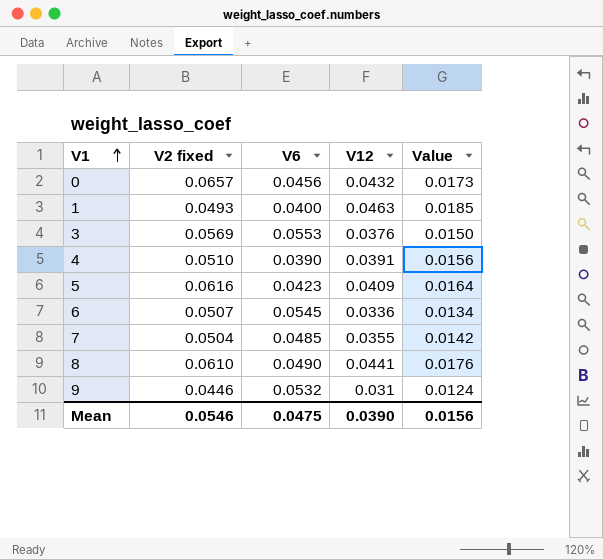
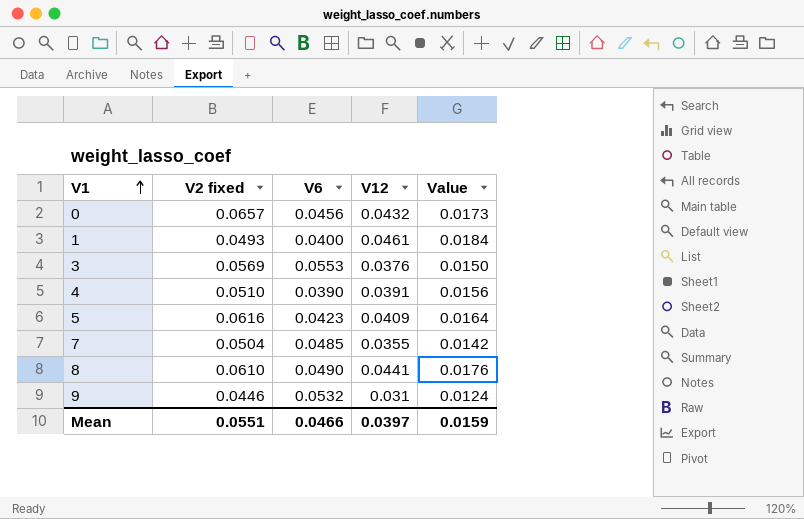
row 6: 0.0507 | 0.0545 | 0.0336 | 0.0134 -> none
1 | V12: 0.0463 -> 0.0461
1 | Value: 0.0185 -> 0.0184
Mean | V2 fixed: 0.0546 -> 0.0551
Mean | V6: 0.0475 -> 0.0466
Mean | V12: 0.0390 -> 0.0397
Mean | Value: 0.0156 -> 0.0159

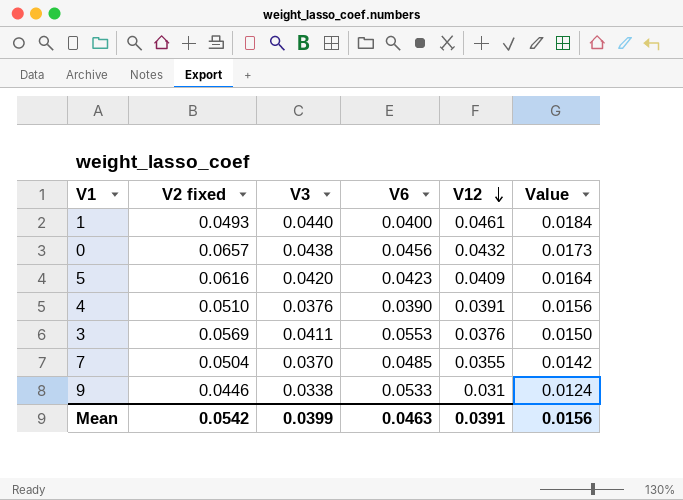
row order: V1 ascending -> V12 descending
column V3 | position: none -> 3
row 8: 0.0610 | 0.0490 | 0.0441 | 0.0176 -> none
9 | V6: 0.0532 -> 0.0533
Mean | V2 fixed: 0.0551 -> 0.0542
Mean | V6: 0.0466 -> 0.0463
Mean | V12: 0.0397 -> 0.0391
Mean | Value: 0.0159 -> 0.0156

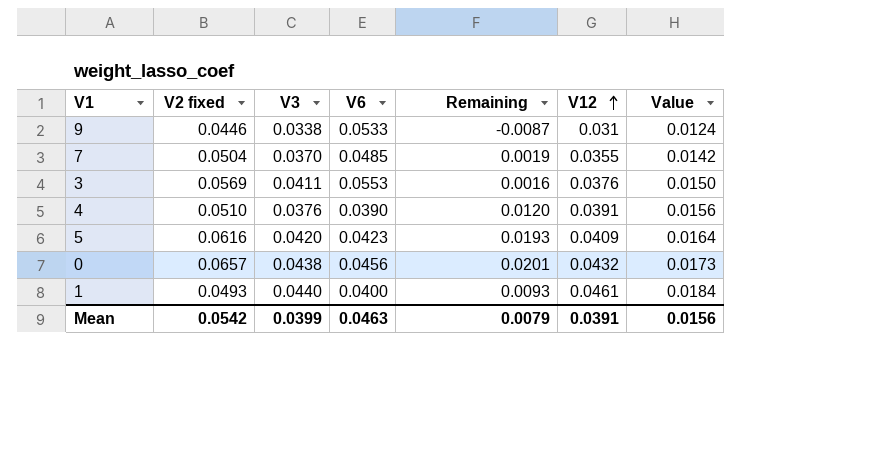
row order: V12 descending -> V12 ascending
column Remaining | formula: none -> [V2 fixed] - [V6]

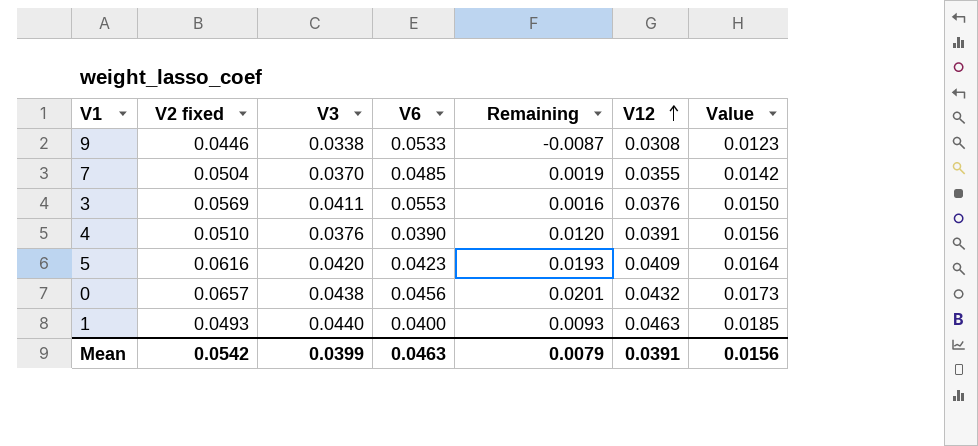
9 | V12: 0.031 -> 0.0308
9 | Value: 0.0124 -> 0.0123
1 | V12: 0.0461 -> 0.0463
1 | Value: 0.0184 -> 0.0185

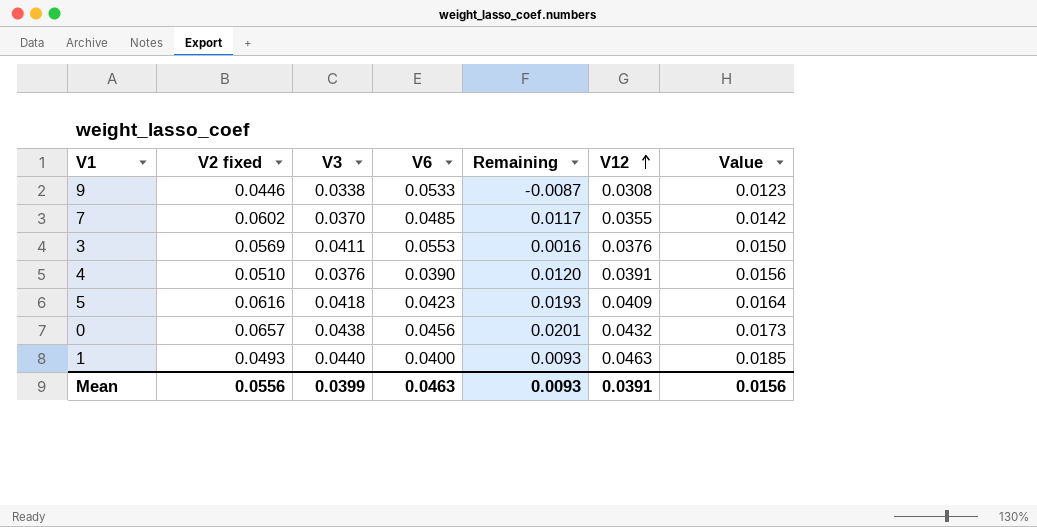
7 | V2 fixed: 0.0504 -> 0.0602
7 | Remaining: 0.0019 -> 0.0117
5 | V3: 0.0420 -> 0.0418
Mean | V2 fixed: 0.0542 -> 0.0556
Mean | Remaining: 0.0079 -> 0.0093

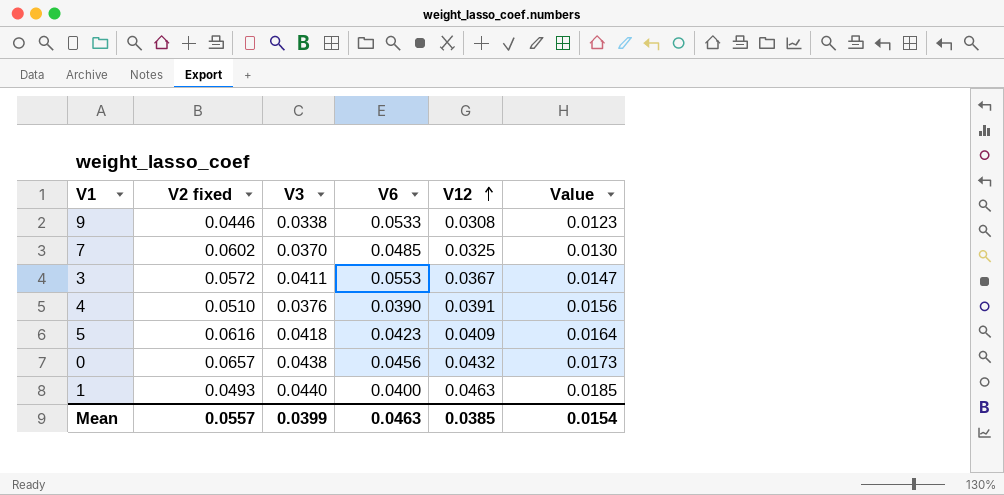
column Remaining | formula: [V2 fixed] - [V6] -> none
7 | V12: 0.0355 -> 0.0325
7 | Value: 0.0142 -> 0.0130
3 | V2 fixed: 0.0569 -> 0.0572
3 | V12: 0.0376 -> 0.0367
3 | Value: 0.0150 -> 0.0147
Mean | V2 fixed: 0.0556 -> 0.0557
Mean | V12: 0.0391 -> 0.0385
Mean | Value: 0.0156 -> 0.0154

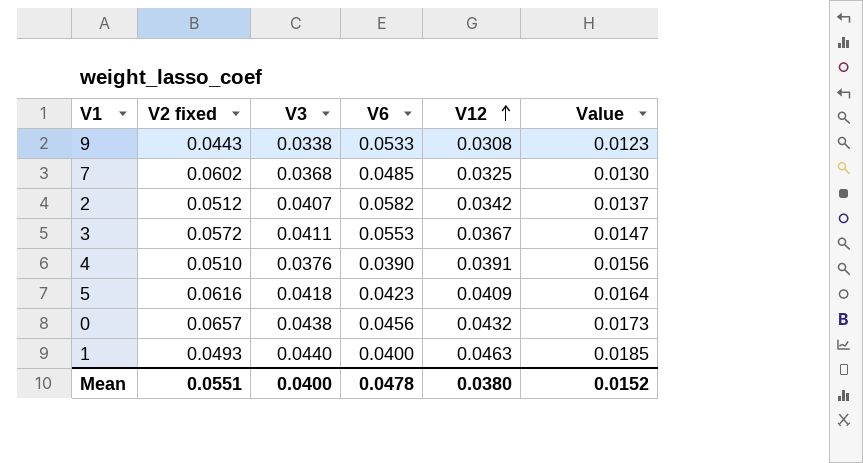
9 | V2 fixed: 0.0446 -> 0.0443
7 | V3: 0.0370 -> 0.0368
row 2: none -> 0.0512 | 0.0407 | 0.0582 | 0.0342 | 0.0137
Mean | V2 fixed: 0.0557 -> 0.0551
Mean | V3: 0.0399 -> 0.0400
Mean | V6: 0.0463 -> 0.0478
Mean | V12: 0.0385 -> 0.0380
Mean | Value: 0.0154 -> 0.0152

